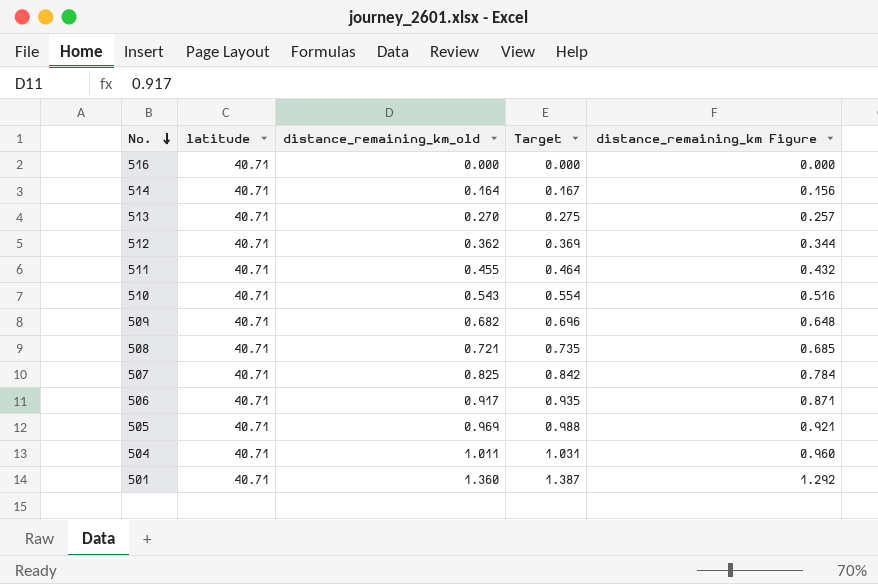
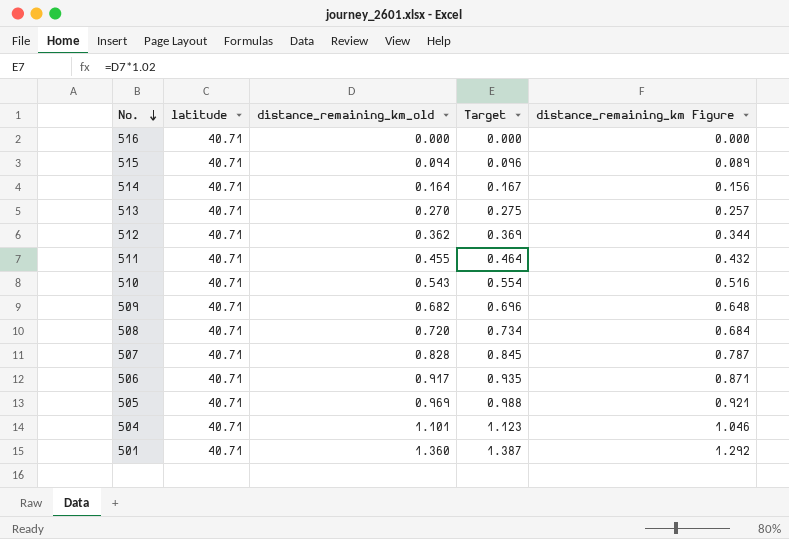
row 515: none -> 40.71 | 0.094 | 0.096 | 0.089
508 | distance_remaining_km_old: 0.721 -> 0.720
508 | Target: 0.735 -> 0.734
508 | distance_remaining_km Figure: 0.685 -> 0.684
507 | distance_remaining_km_old: 0.825 -> 0.828
507 | Target: 0.842 -> 0.845
507 | distance_remaining_km Figure: 0.784 -> 0.787
504 | distance_remaining_km_old: 1.011 -> 1.101
504 | Target: 1.031 -> 1.123
504 | distance_remaining_km Figure: 0.960 -> 1.046

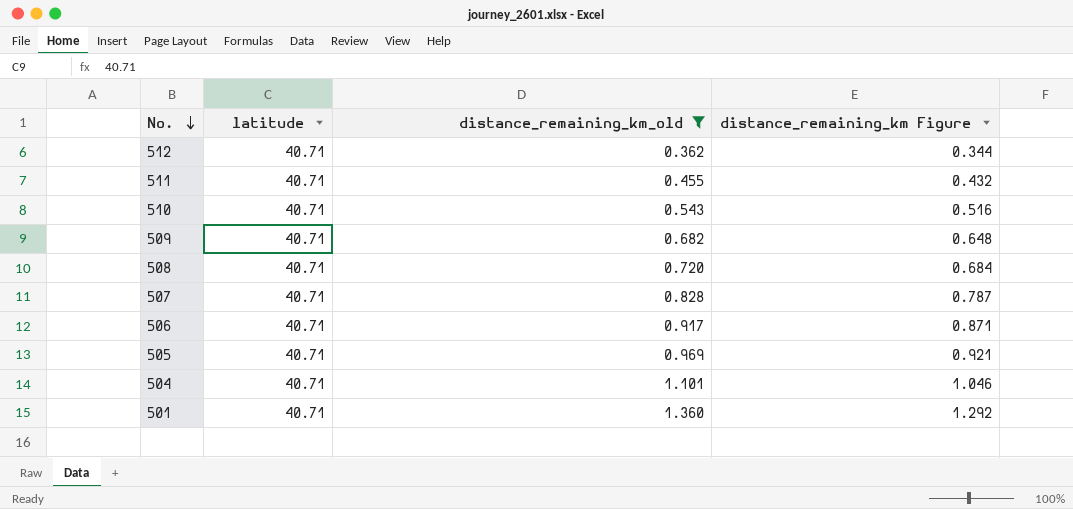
filter: none -> distance_remaining_km_old >= 0.362
column Target | formula: [distance_remaining_km_old] * 1.02 -> none

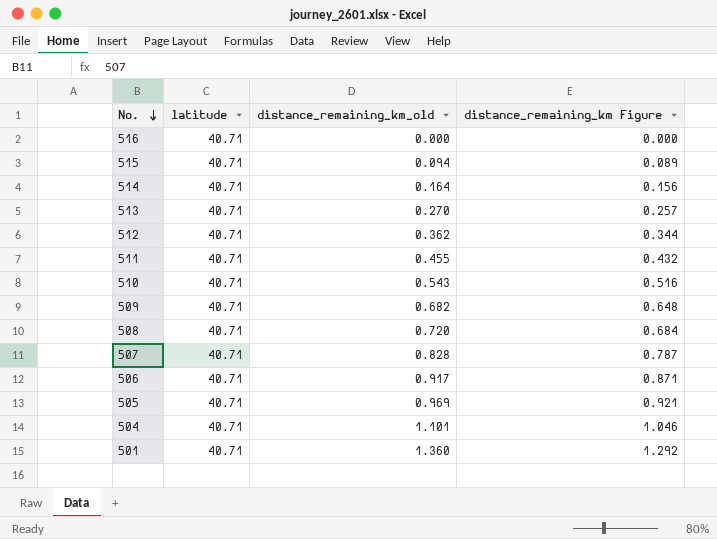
filter: distance_remaining_km_old >= 0.362 -> none

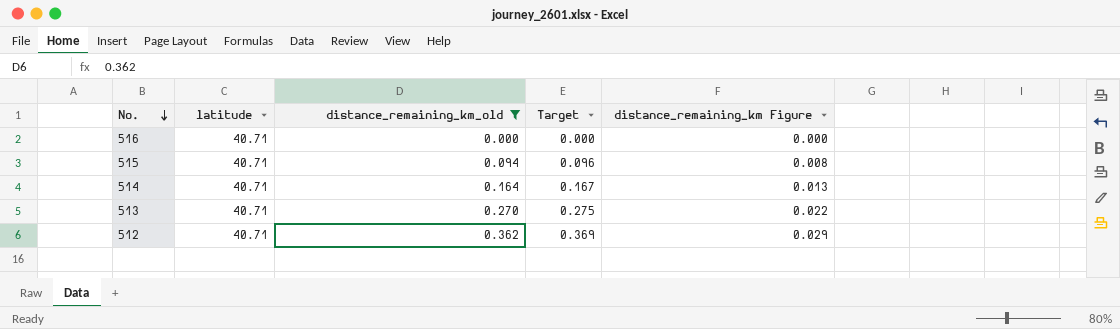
filter: none -> distance_remaining_km_old <= 0.362
column Target | formula: none -> [distance_remaining_km_old] * 1.02
column distance_remaining_km Figure | formula: [distance_remaining_km_old] * 0.95 -> [distance_remaining_km_old] * 0.08

